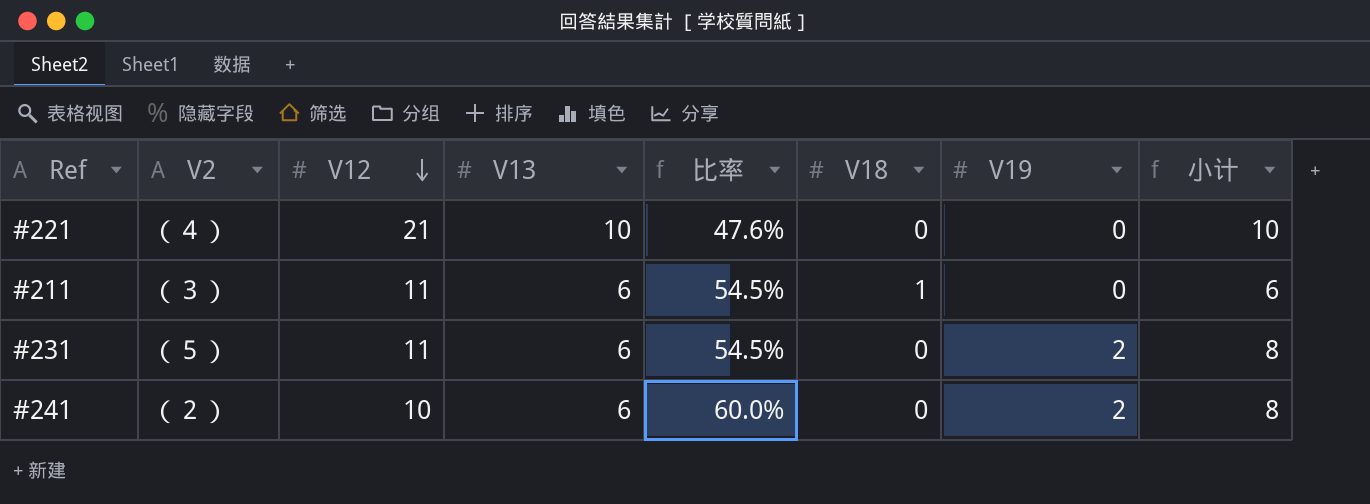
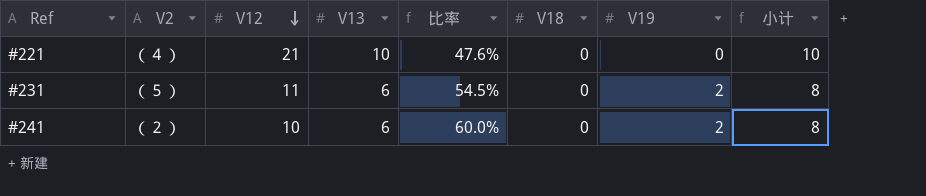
row #211: （３） | 11 | 6 | 54.5% | 1 | 0 | 6 -> none

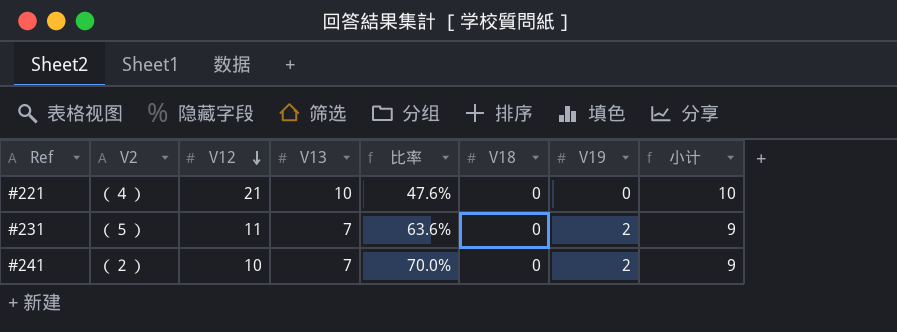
#231 | V13: 6 -> 7
#231 | 比率: 54.5% -> 63.6%
#231 | 小计: 8 -> 9
#241 | V13: 6 -> 7
#241 | 比率: 60.0% -> 70.0%
#241 | 小计: 8 -> 9

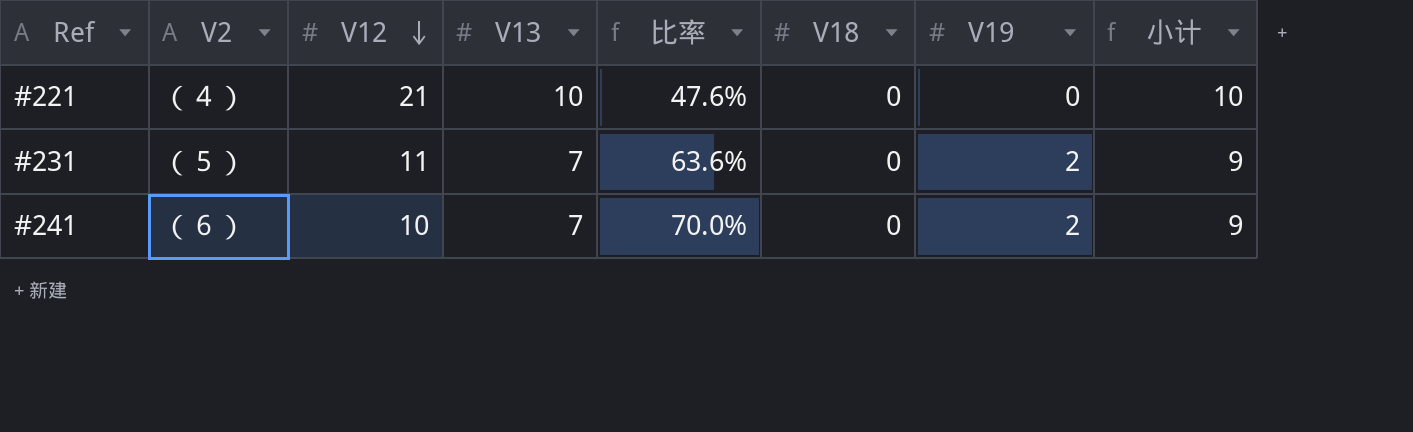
#241 | V2: （２） -> （６）

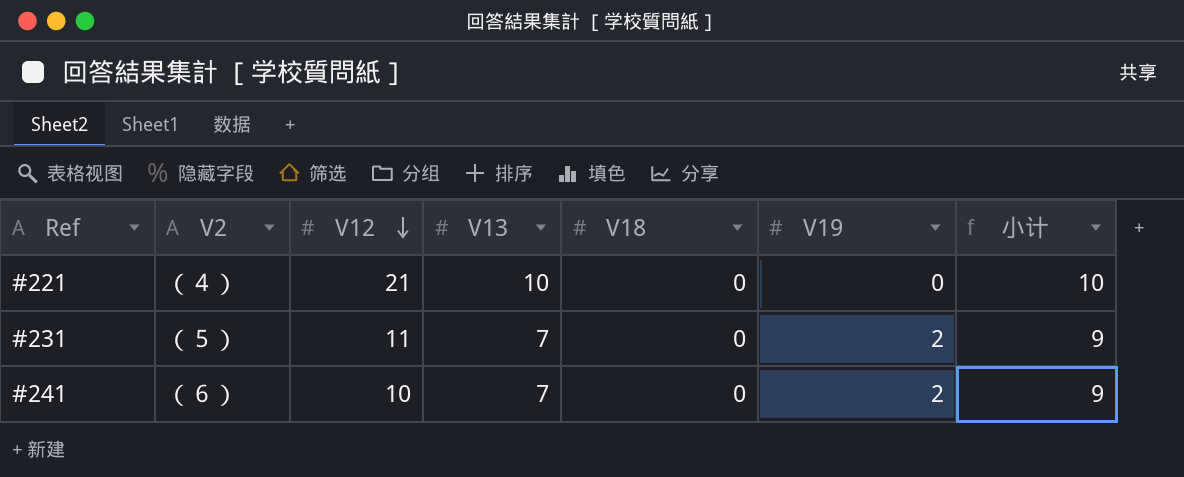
column 比率 | formula: [V13] / [V12] -> none

